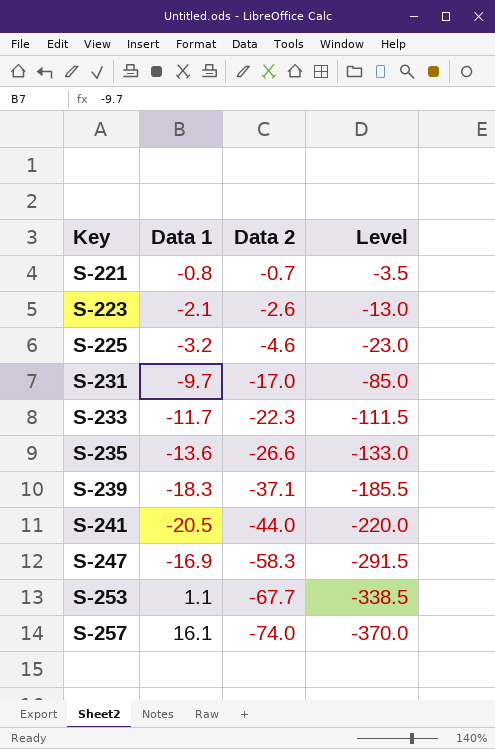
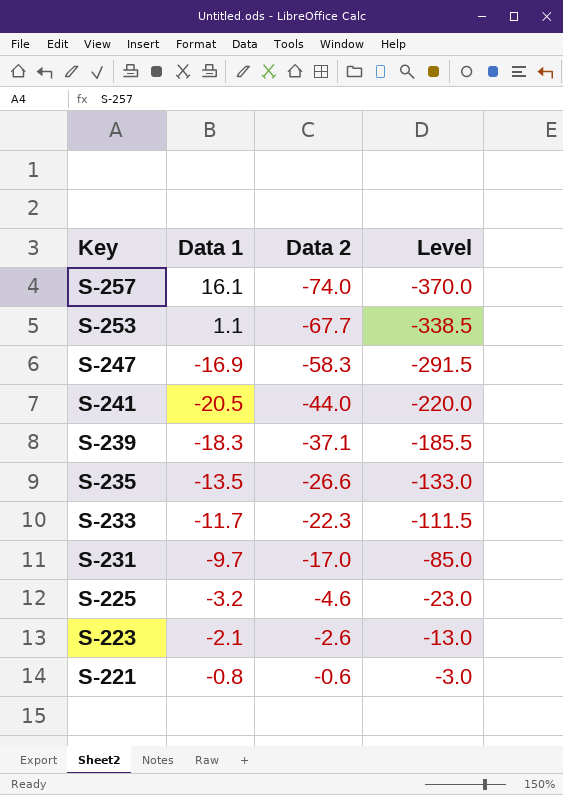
row order: Key ascending -> Key descending
S-235 | Data 1: -13.6 -> -13.5
S-221 | Data 2: -0.7 -> -0.6
S-221 | Level: -3.5 -> -3.0

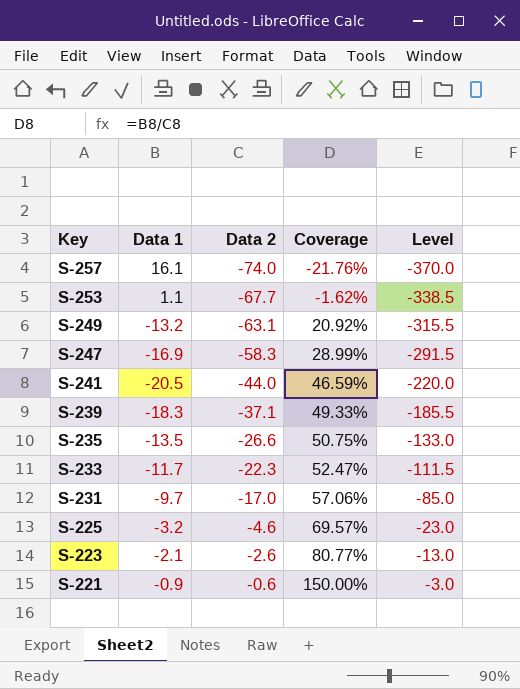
column Coverage | formula: none -> [Data 1] / [Data 2]
row S-249: none -> -13.2 | -63.1 | 20.92% | -315.5
S-221 | Data 1: -0.8 -> -0.9

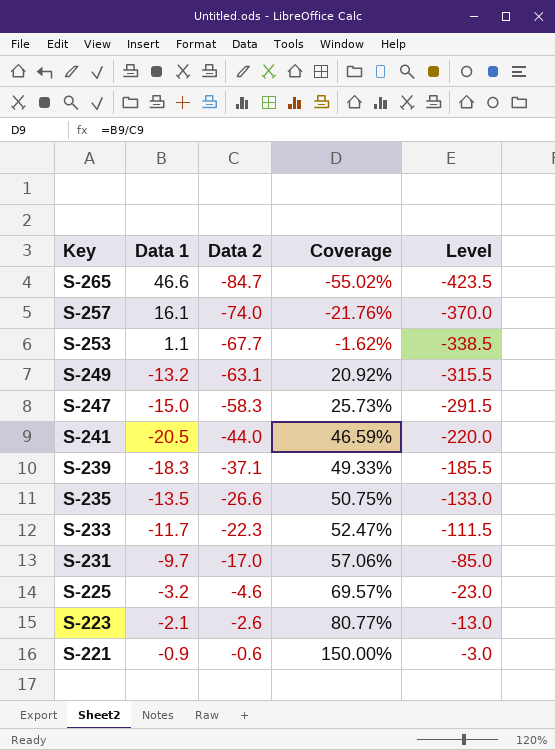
row S-265: none -> 46.6 | -84.7 | -55.02% | -423.5
S-247 | Data 1: -16.9 -> -15.0
S-247 | Coverage: 28.99% -> 25.73%

